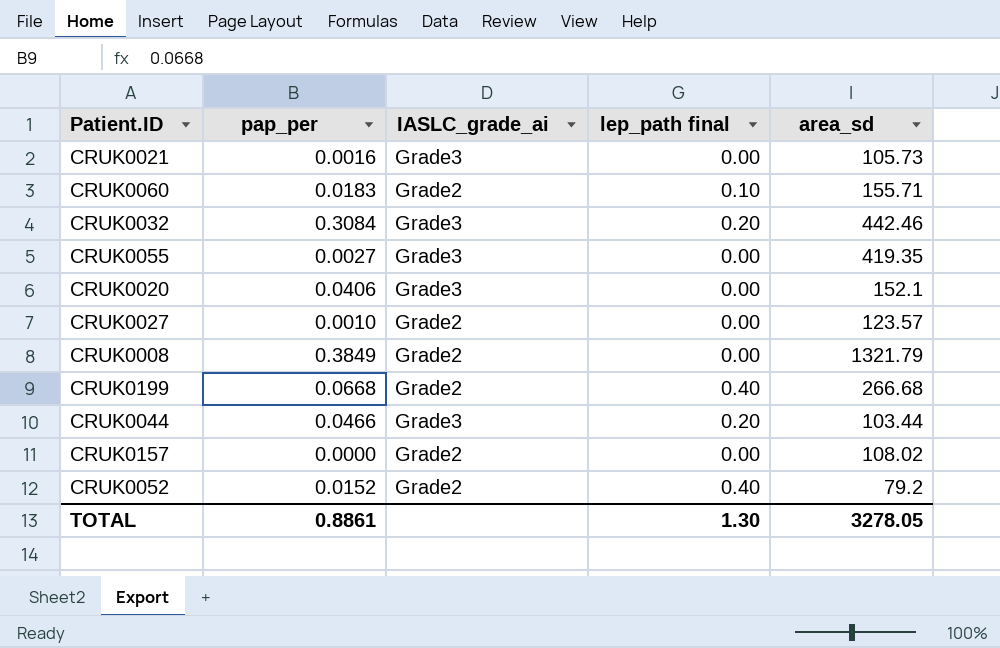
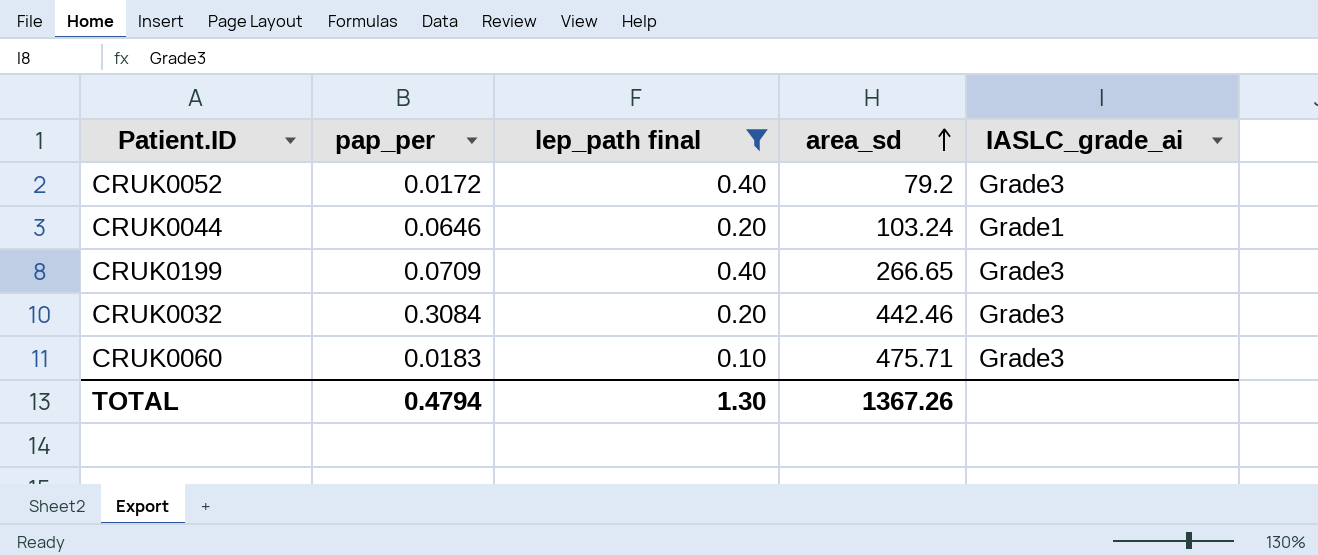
filter: none -> lep_path final != 0.00
row order: none -> area_sd ascending
column IASLC_grade_ai | position: 3 -> 5
CRUK0052 | pap_per: 0.0152 -> 0.0172
CRUK0052 | IASLC_grade_ai: Grade2 -> Grade3
CRUK0044 | pap_per: 0.0466 -> 0.0646
CRUK0044 | area_sd: 103.44 -> 103.24
CRUK0044 | IASLC_grade_ai: Grade3 -> Grade1
CRUK0199 | pap_per: 0.0668 -> 0.0709
CRUK0199 | area_sd: 266.68 -> 266.65
CRUK0199 | IASLC_grade_ai: Grade2 -> Grade3
CRUK0060 | area_sd: 155.71 -> 475.71
CRUK0060 | IASLC_grade_ai: Grade2 -> Grade3
TOTAL | pap_per: 0.8861 -> 0.4794
TOTAL | area_sd: 3278.05 -> 1367.26

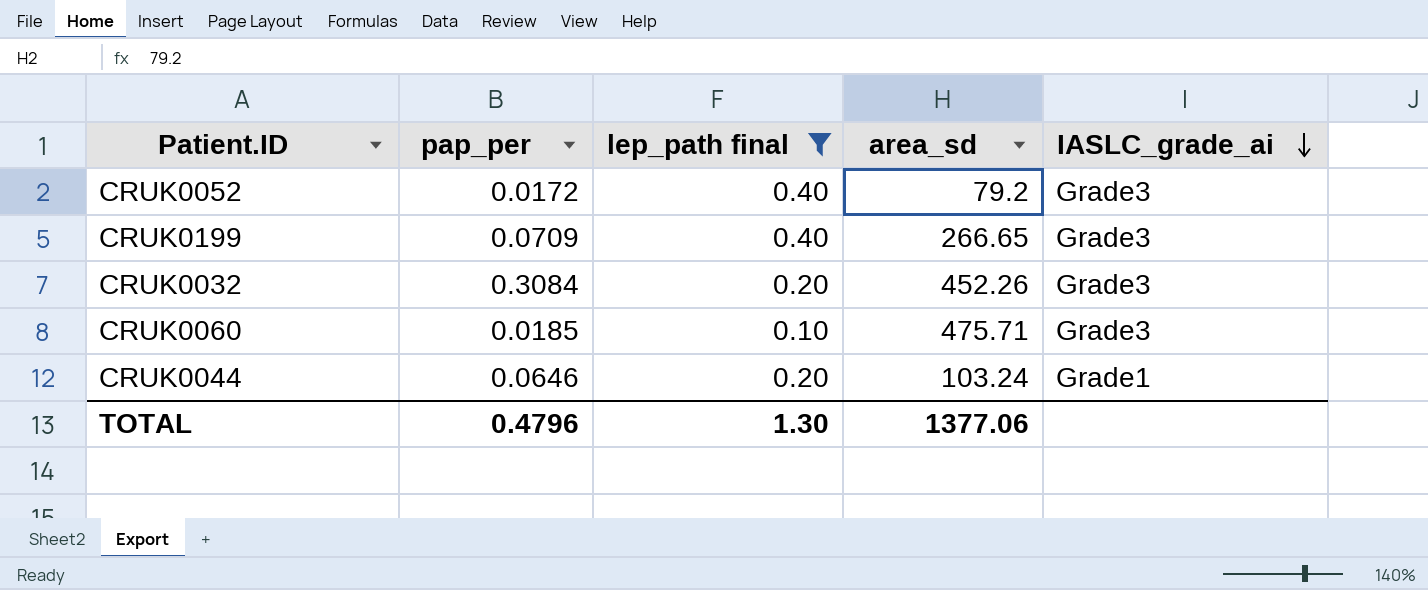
row order: area_sd ascending -> IASLC_grade_ai descending
CRUK0032 | area_sd: 442.46 -> 452.26
CRUK0060 | pap_per: 0.0183 -> 0.0185
TOTAL | pap_per: 0.4794 -> 0.4796
TOTAL | area_sd: 1367.26 -> 1377.06

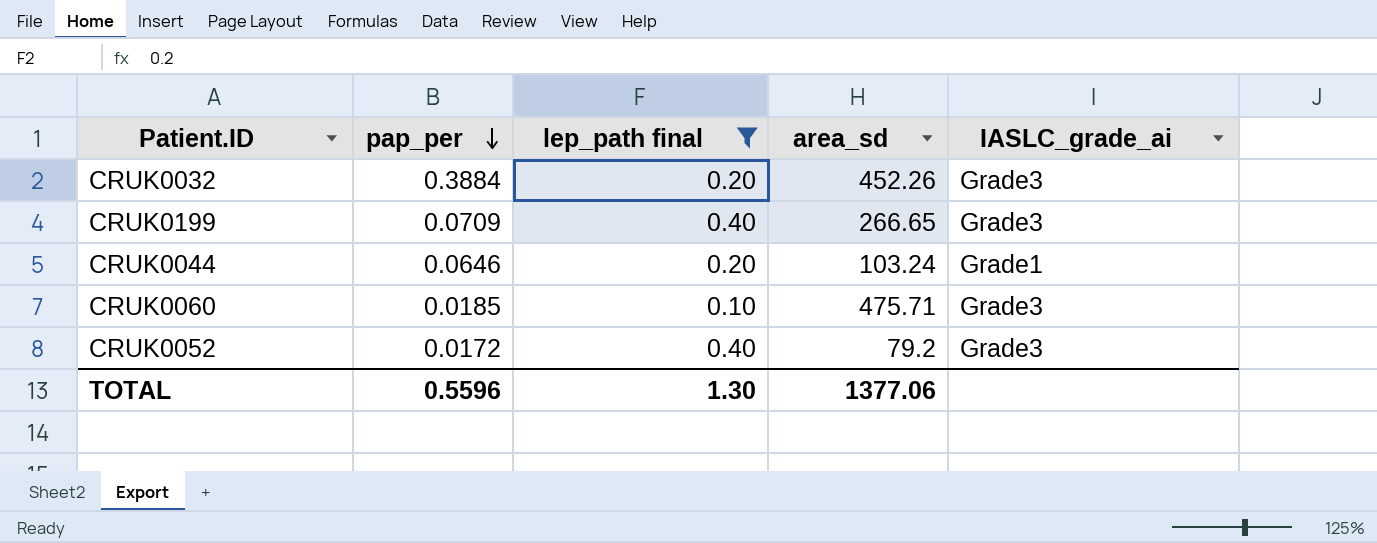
row order: IASLC_grade_ai descending -> pap_per descending
CRUK0032 | pap_per: 0.3084 -> 0.3884
TOTAL | pap_per: 0.4796 -> 0.5596

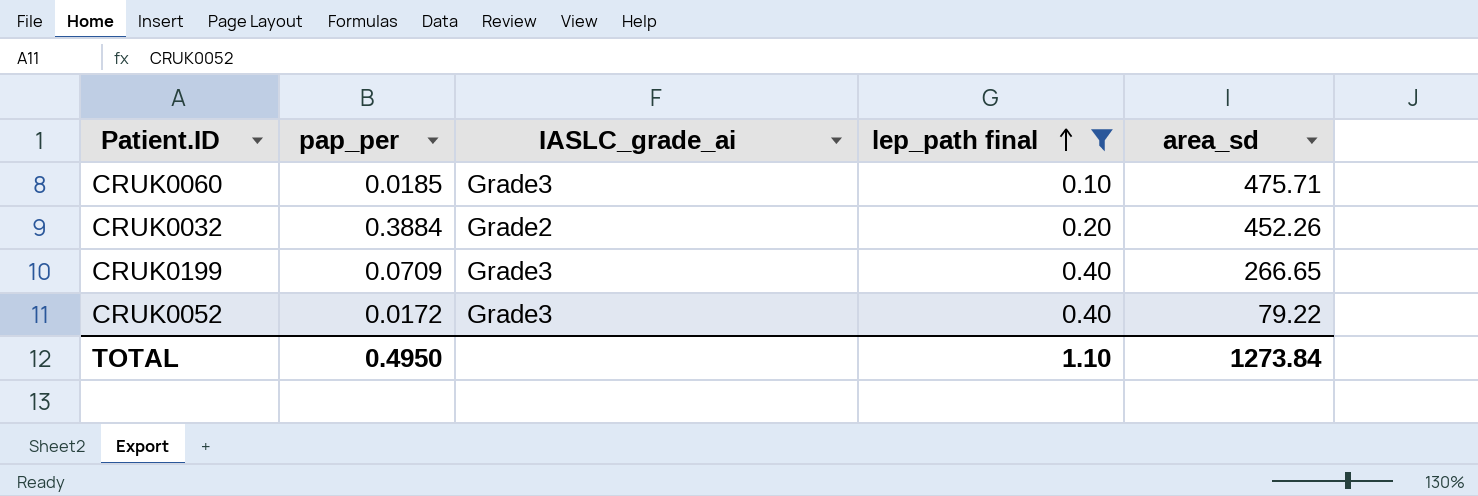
row order: pap_per descending -> lep_path final ascending
column IASLC_grade_ai | position: 5 -> 3
row CRUK0044: 0.0646 | 0.20 | 103.24 | Grade1 -> none
CRUK0032 | IASLC_grade_ai: Grade3 -> Grade2
CRUK0052 | area_sd: 79.2 -> 79.22
TOTAL | pap_per: 0.5596 -> 0.4950
TOTAL | lep_path final: 1.30 -> 1.10
TOTAL | area_sd: 1377.06 -> 1273.84

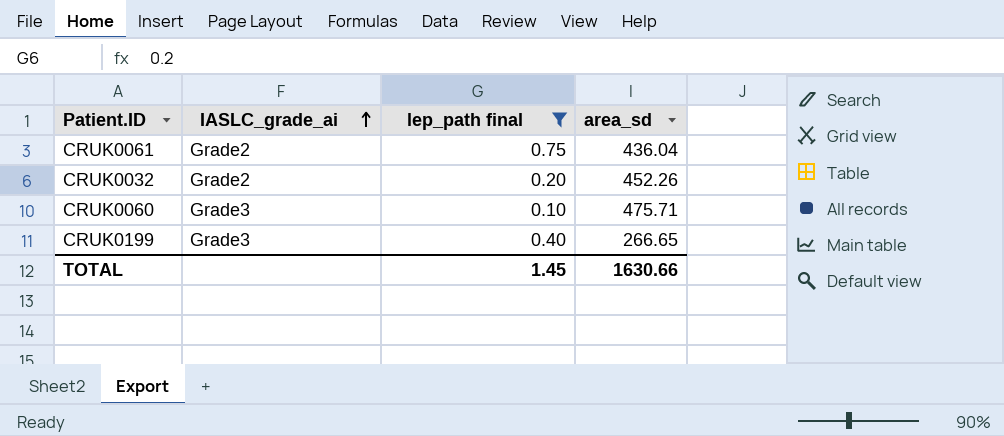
row order: lep_path final ascending -> IASLC_grade_ai ascending
column pap_per | position: 2 -> none
row CRUK0052: 0.0172 | Grade3 | 0.40 | 79.22 -> none
row CRUK0061: none -> Grade2 | 0.75 | 436.04
TOTAL | lep_path final: 1.10 -> 1.45
TOTAL | area_sd: 1273.84 -> 1630.66

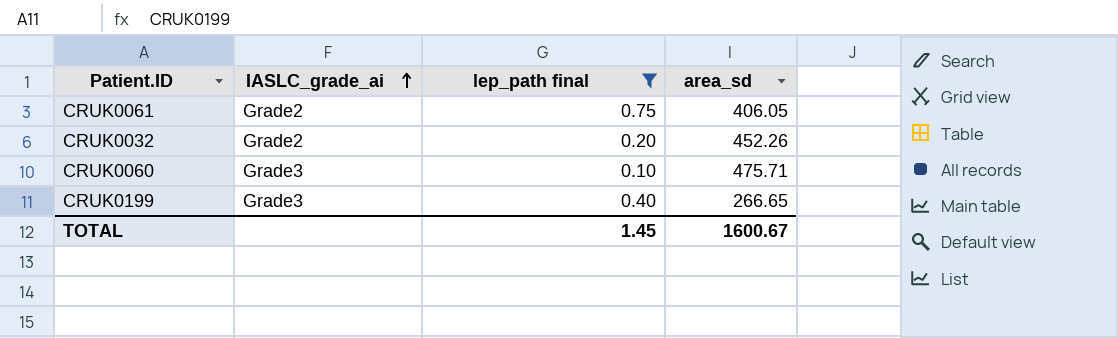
CRUK0061 | area_sd: 436.04 -> 406.05
TOTAL | area_sd: 1630.66 -> 1600.67

